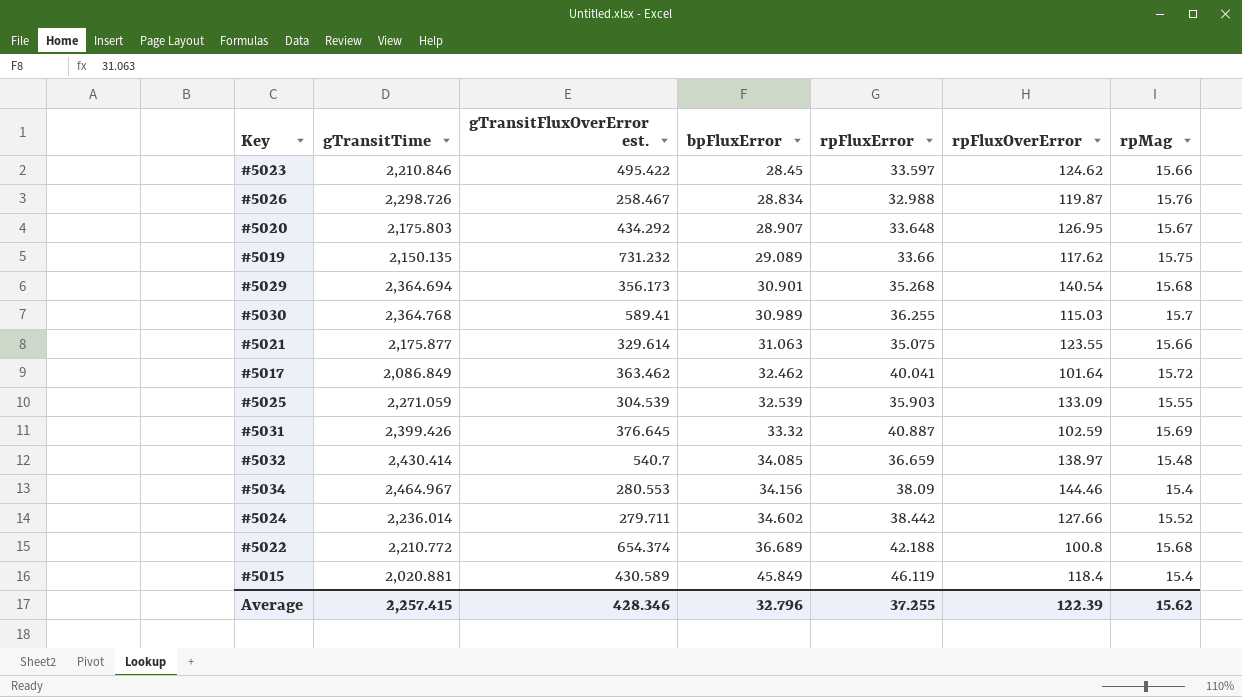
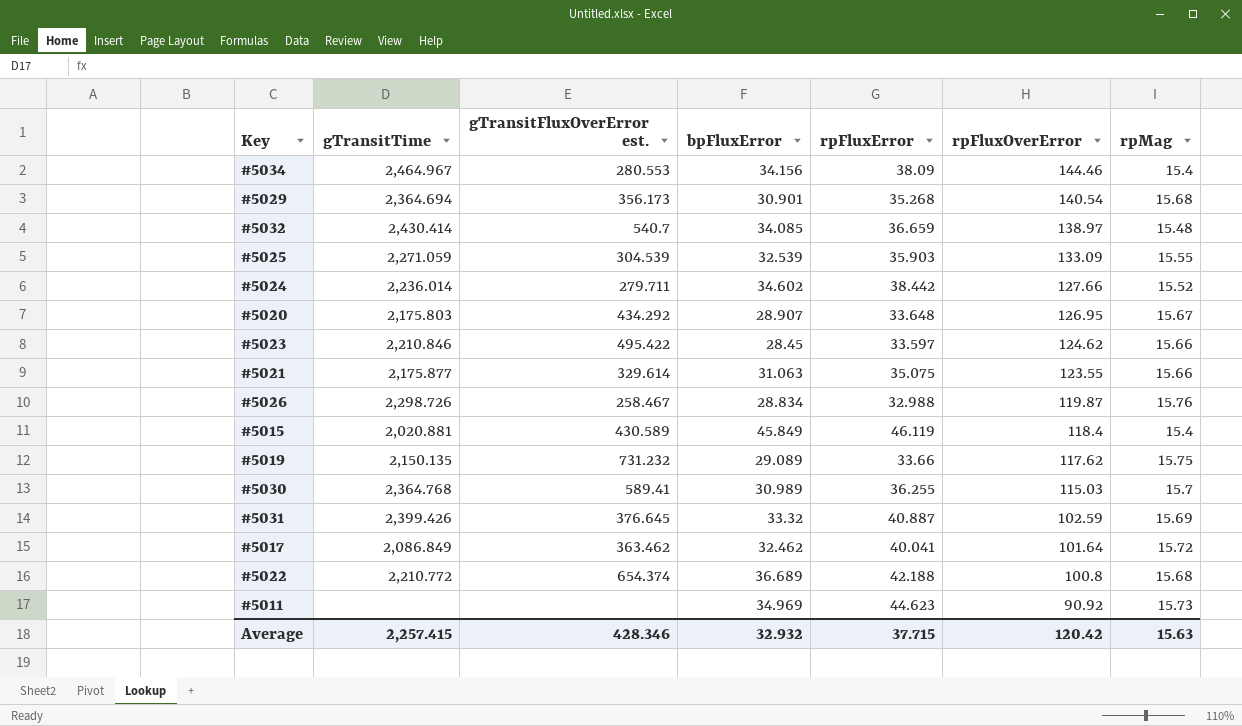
row order: bpFluxError ascending -> rpFluxOverError descending
row #5011: none -> none | none | 34.969 | 44.623 | 90.92 | 15.73
Average | bpFluxError: 32.796 -> 32.932
Average | rpFluxError: 37.255 -> 37.715
Average | rpFluxOverError: 122.39 -> 120.42
Average | rpMag: 15.62 -> 15.63

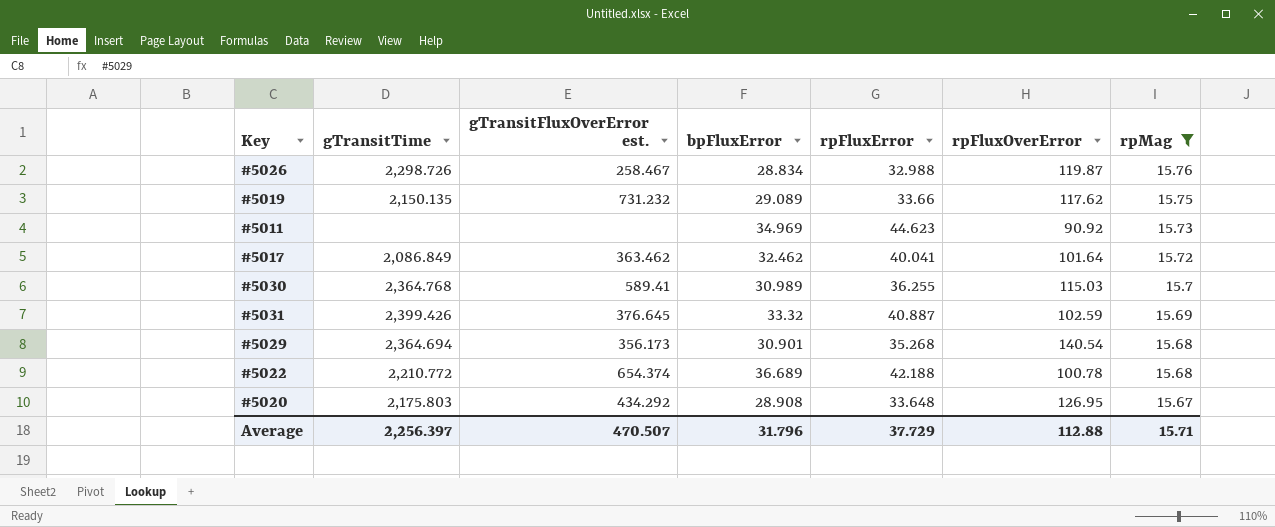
filter: none -> rpMag >= 15.67
row order: rpFluxOverError descending -> rpMag descending
#5022 | rpFluxOverError: 100.8 -> 100.78
#5020 | bpFluxError: 28.907 -> 28.908
Average | gTransitTime: 2,257.415 -> 2,256.397
Average | gTransitFluxOverError est.: 428.346 -> 470.507
Average | bpFluxError: 32.932 -> 31.796
Average | rpFluxError: 37.715 -> 37.729
Average | rpFluxOverError: 120.42 -> 112.88
Average | rpMag: 15.63 -> 15.71

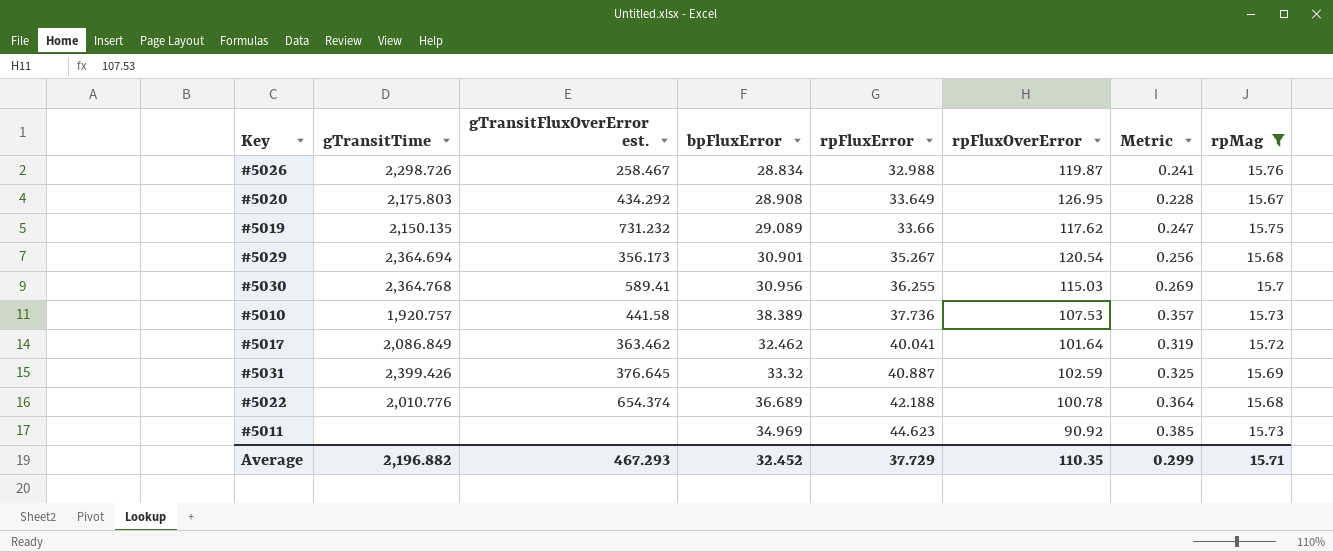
row order: rpMag descending -> rpFluxError ascending
column Metric | formula: none -> [bpFluxError] / [rpFluxOverError]
#5020 | rpFluxError: 33.648 -> 33.649
#5029 | rpFluxError: 35.268 -> 35.267
#5029 | rpFluxOverError: 140.54 -> 120.54
#5030 | bpFluxError: 30.989 -> 30.956
row #5010: none -> 1,920.757 | 441.58 | 38.389 | 37.736 | 107.53 | 0.357 | 15.73
#5022 | gTransitTime: 2,210.772 -> 2,010.776
Average | gTransitTime: 2,256.397 -> 2,196.882
Average | gTransitFluxOverError est.: 470.507 -> 467.293
Average | bpFluxError: 31.796 -> 32.452
Average | rpFluxOverError: 112.88 -> 110.35

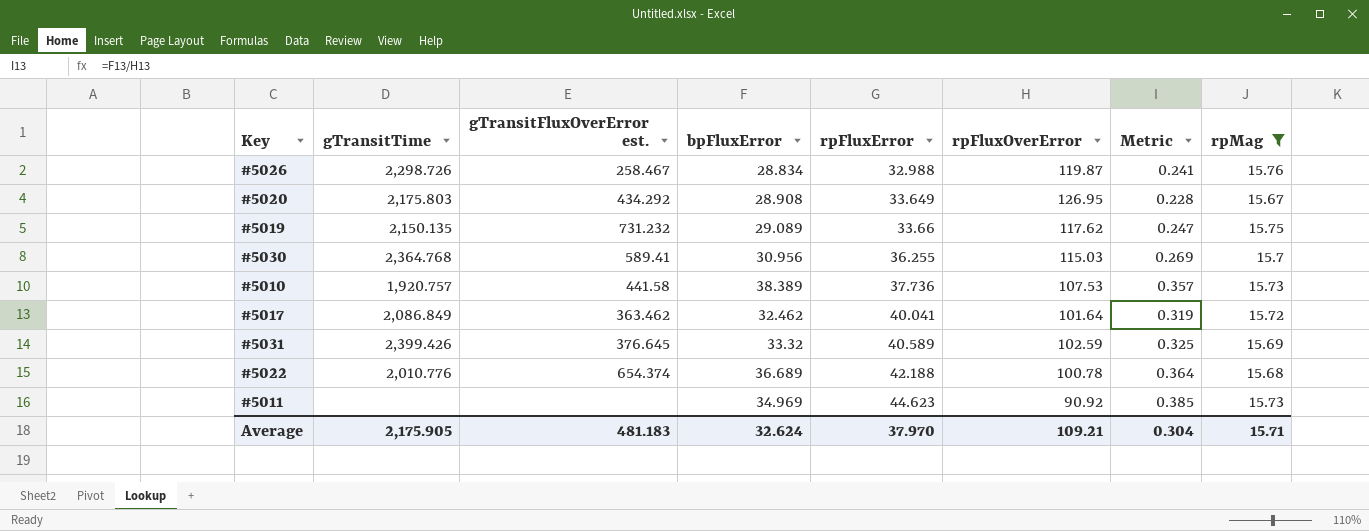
row #5029: 2,364.694 | 356.173 | 30.901 | 35.267 | 120.54 | 0.256 | 15.68 -> none
#5031 | rpFluxError: 40.887 -> 40.589
Average | gTransitTime: 2,196.882 -> 2,175.905
Average | gTransitFluxOverError est.: 467.293 -> 481.183
Average | bpFluxError: 32.452 -> 32.624
Average | rpFluxError: 37.729 -> 37.970
Average | rpFluxOverError: 110.35 -> 109.21
Average | Metric: 0.299 -> 0.304

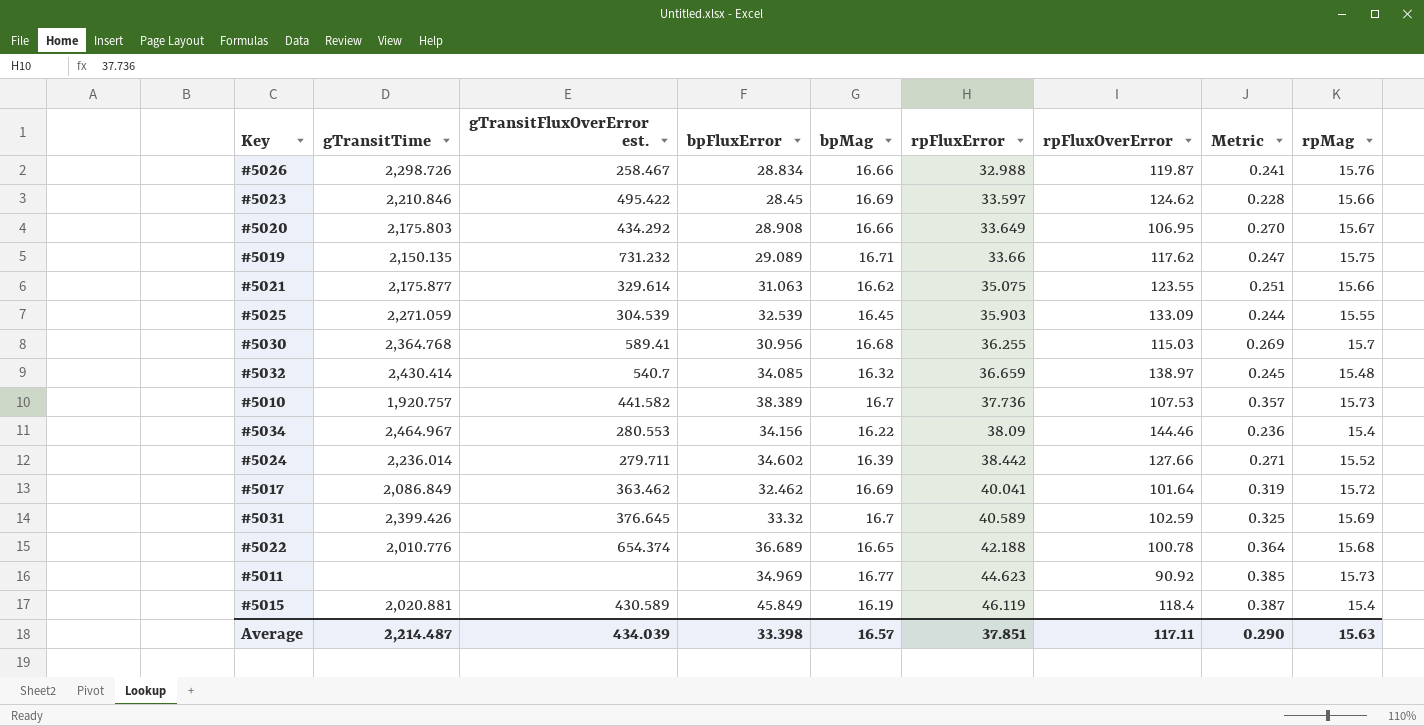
filter: rpMag >= 15.67 -> none
column bpMag | position: none -> 5
#5020 | rpFluxOverError: 126.95 -> 106.95
#5020 | Metric: 0.228 -> 0.270
#5010 | gTransitFluxOverError est.: 441.58 -> 441.582
Average | gTransitTime: 2,175.905 -> 2,214.487
Average | gTransitFluxOverError est.: 481.183 -> 434.039
Average | bpFluxError: 32.624 -> 33.398
Average | rpFluxError: 37.970 -> 37.851
Average | rpFluxOverError: 109.21 -> 117.11
Average | Metric: 0.304 -> 0.290
Average | rpMag: 15.71 -> 15.63

